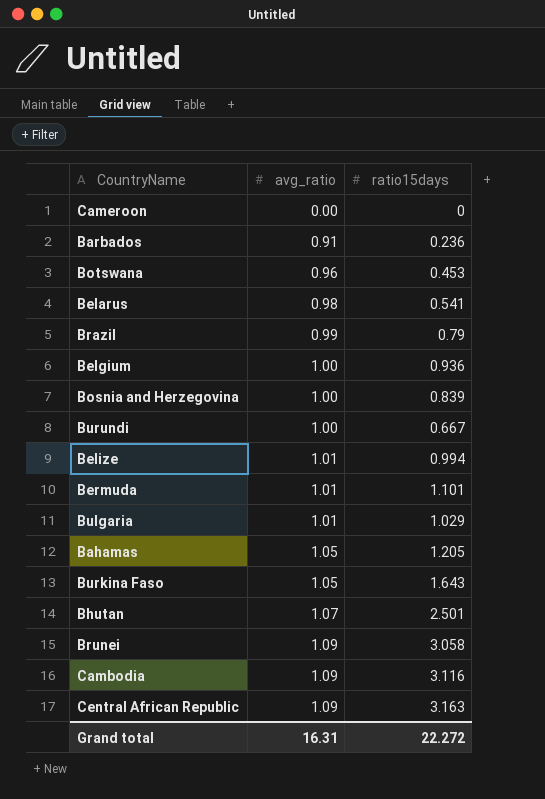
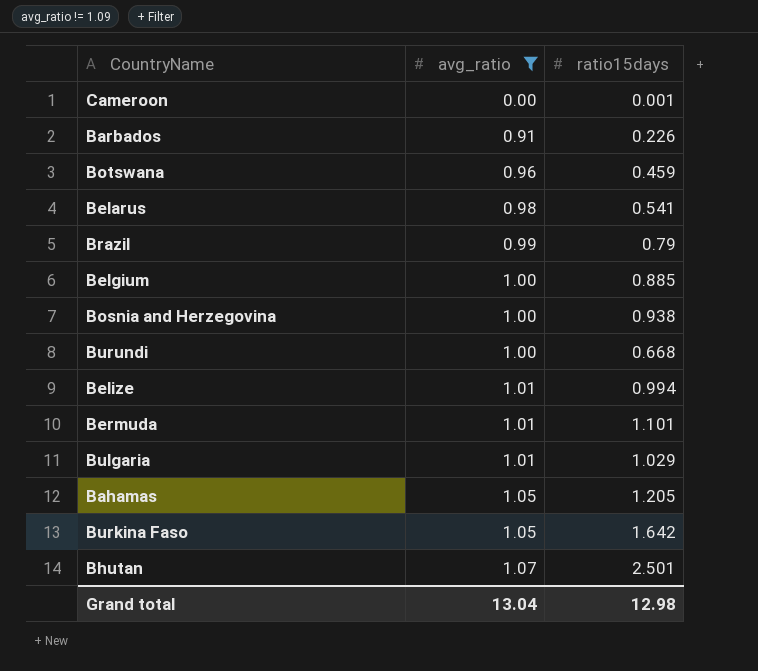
filter: none -> avg_ratio != 1.09
Cameroon | ratio15days: 0 -> 0.001
Barbados | ratio15days: 0.236 -> 0.226
Botswana | ratio15days: 0.453 -> 0.459
Belgium | ratio15days: 0.936 -> 0.885
Bosnia and Herzegovina | ratio15days: 0.839 -> 0.938
Burundi | ratio15days: 0.667 -> 0.668
Burkina Faso | ratio15days: 1.643 -> 1.642
Grand total | avg_ratio: 16.31 -> 13.04
Grand total | ratio15days: 22.272 -> 12.98

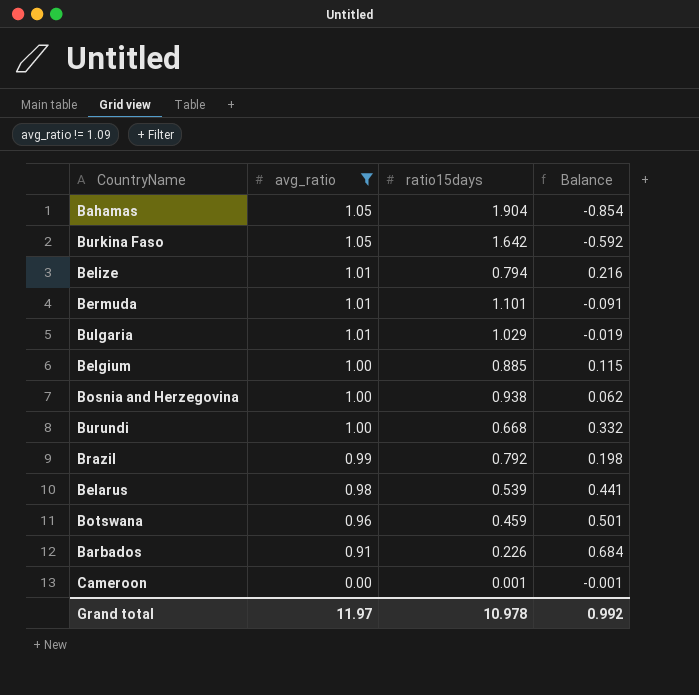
row order: avg_ratio ascending -> avg_ratio descending
column Balance | formula: none -> [avg_ratio] - [ratio15days]
row Bhutan: 1.07 | 2.501 -> none
Bahamas | ratio15days: 1.205 -> 1.904
Belize | ratio15days: 0.994 -> 0.794
Brazil | ratio15days: 0.79 -> 0.792
Belarus | ratio15days: 0.541 -> 0.539
Grand total | avg_ratio: 13.04 -> 11.97
Grand total | ratio15days: 12.98 -> 10.978

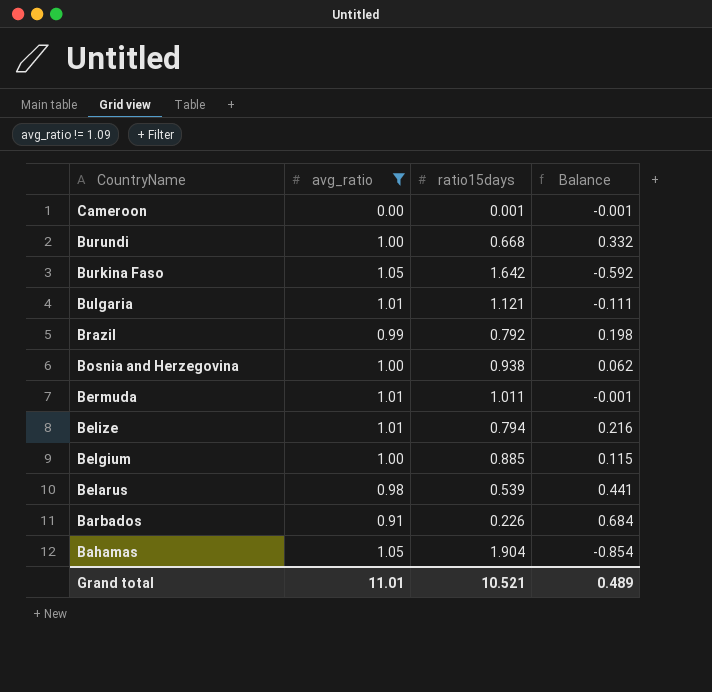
row order: avg_ratio descending -> CountryName descending
row Botswana: 0.96 | 0.459 | 0.501 -> none
Bulgaria | ratio15days: 1.029 -> 1.121
Bulgaria | Balance: -0.019 -> -0.111
Bermuda | ratio15days: 1.101 -> 1.011
Bermuda | Balance: -0.091 -> -0.001
Grand total | avg_ratio: 11.97 -> 11.01
Grand total | ratio15days: 10.978 -> 10.521
Grand total | Balance: 0.992 -> 0.489

